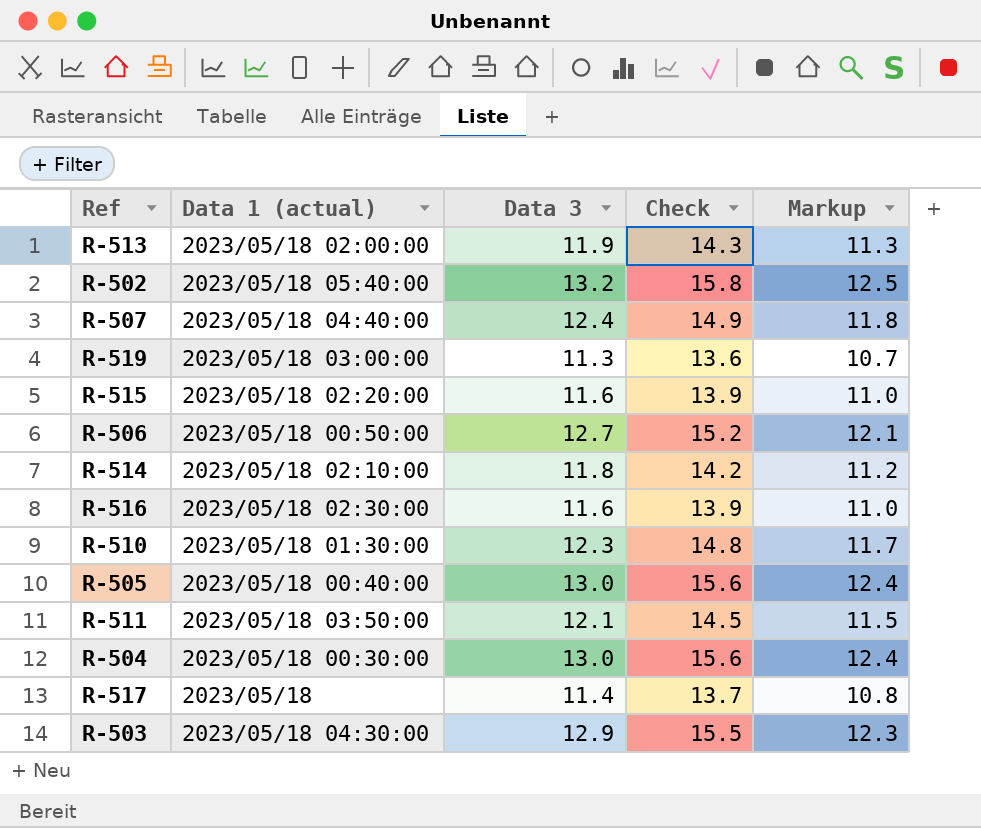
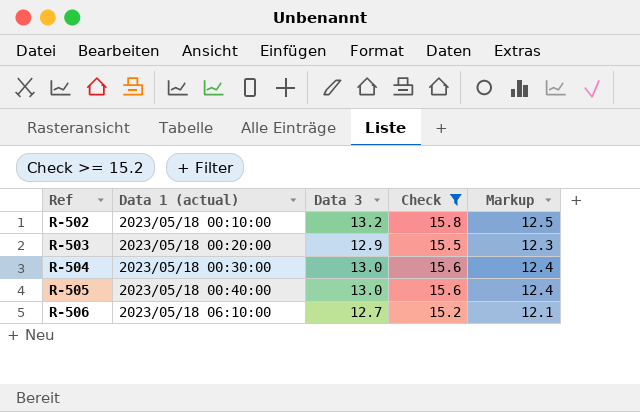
filter: none -> Check >= 15.2
row order: none -> Ref ascending
R-502 | Data 1 (actual): 2023/05/18 05:40:00 -> 2023/05/18 00:10:00
R-503 | Data 1 (actual): 2023/05/18 04:30:00 -> 2023/05/18 00:20:00
R-506 | Data 1 (actual): 2023/05/18 00:50:00 -> 2023/05/18 06:10:00

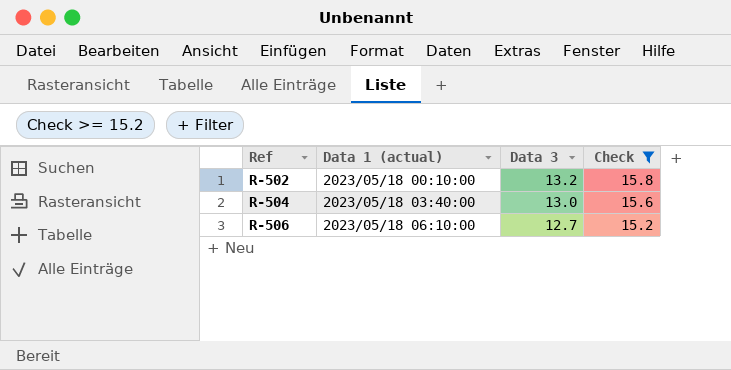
column Markup | formula: [Data 3] * 0.95 -> none
row R-503: 2023/05/18 00:20:00 | 12.9 | 15.5 | 12.3 -> none
row R-505: 2023/05/18 00:40:00 | 13.0 | 15.6 | 12.4 -> none
R-504 | Data 1 (actual): 2023/05/18 00:30:00 -> 2023/05/18 03:40:00

